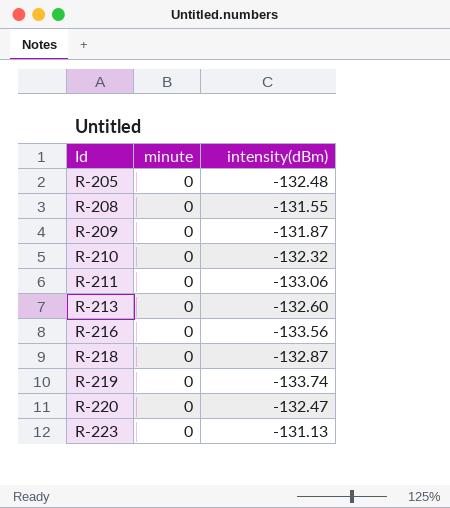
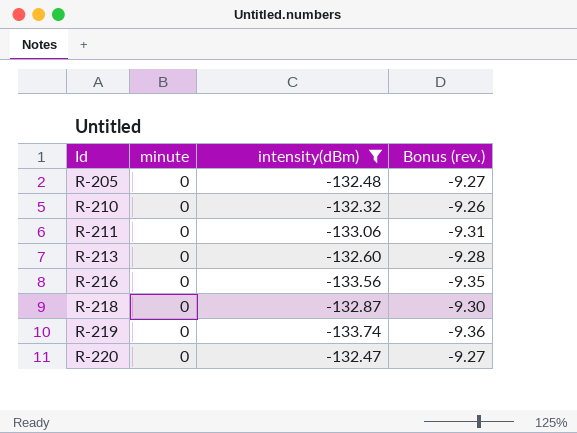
filter: none -> intensity(dBm) <= -132.32
column Bonus (rev.) | formula: none -> [intensity(dBm)] * 0.07

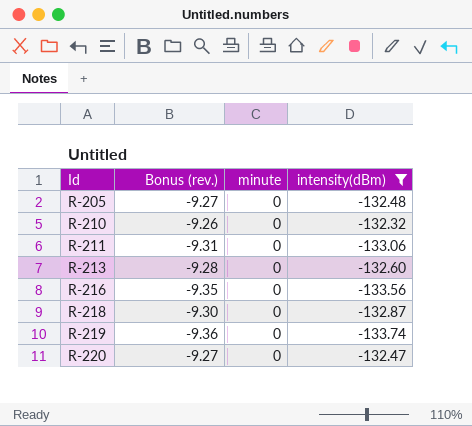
column Bonus (rev.) | position: 4 -> 2

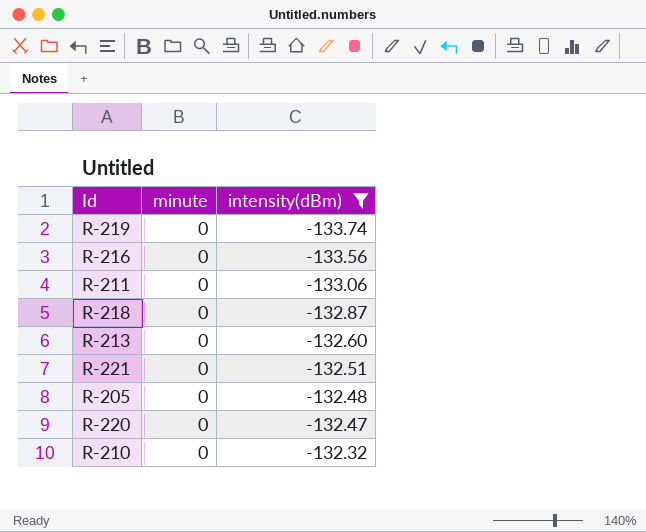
row order: Id ascending -> intensity(dBm) ascending
column Bonus (rev.) | formula: [intensity(dBm)] * 0.07 -> none
row R-221: none -> 0 | -132.51

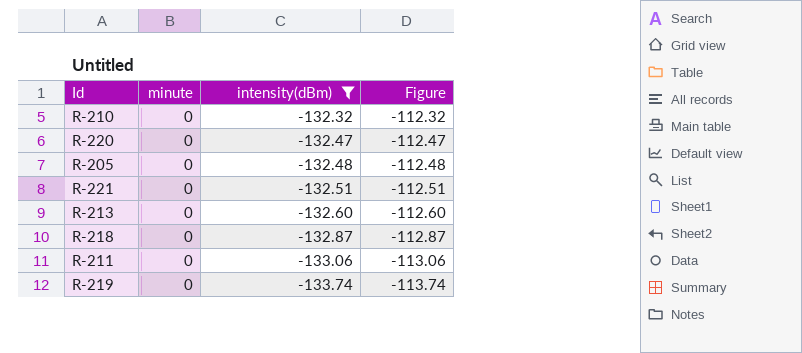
row order: intensity(dBm) ascending -> intensity(dBm) descending
column Figure | formula: none -> [intensity(dBm)] + 20
row R-216: 0 | -133.56 -> none

